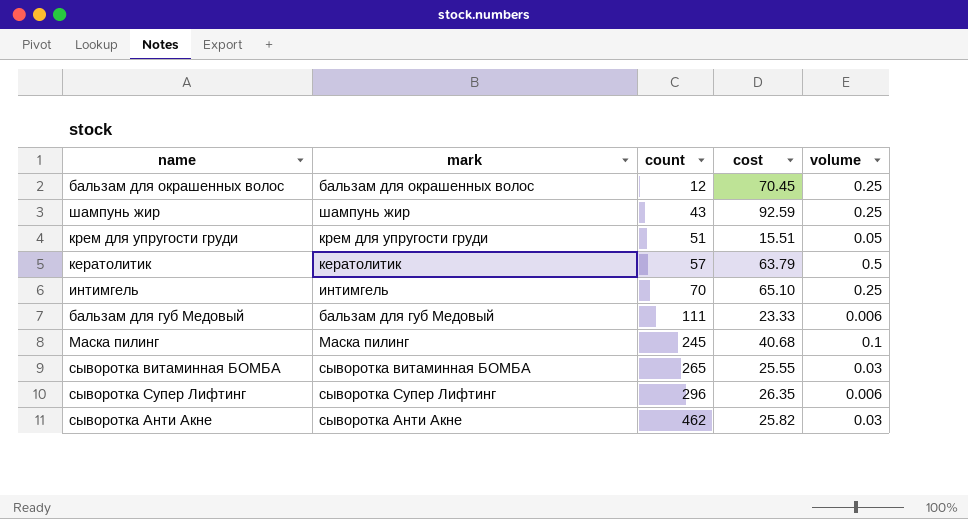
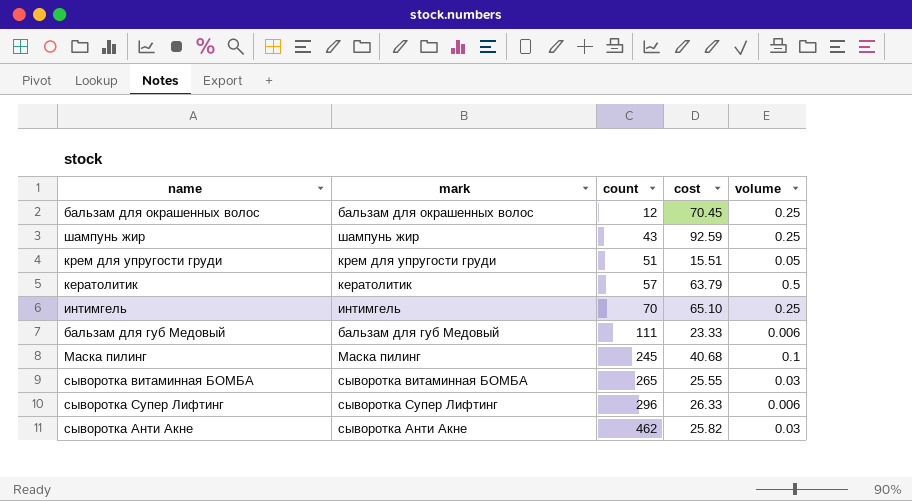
сыворотка Супер Лифтинг | cost: 26.35 -> 26.33

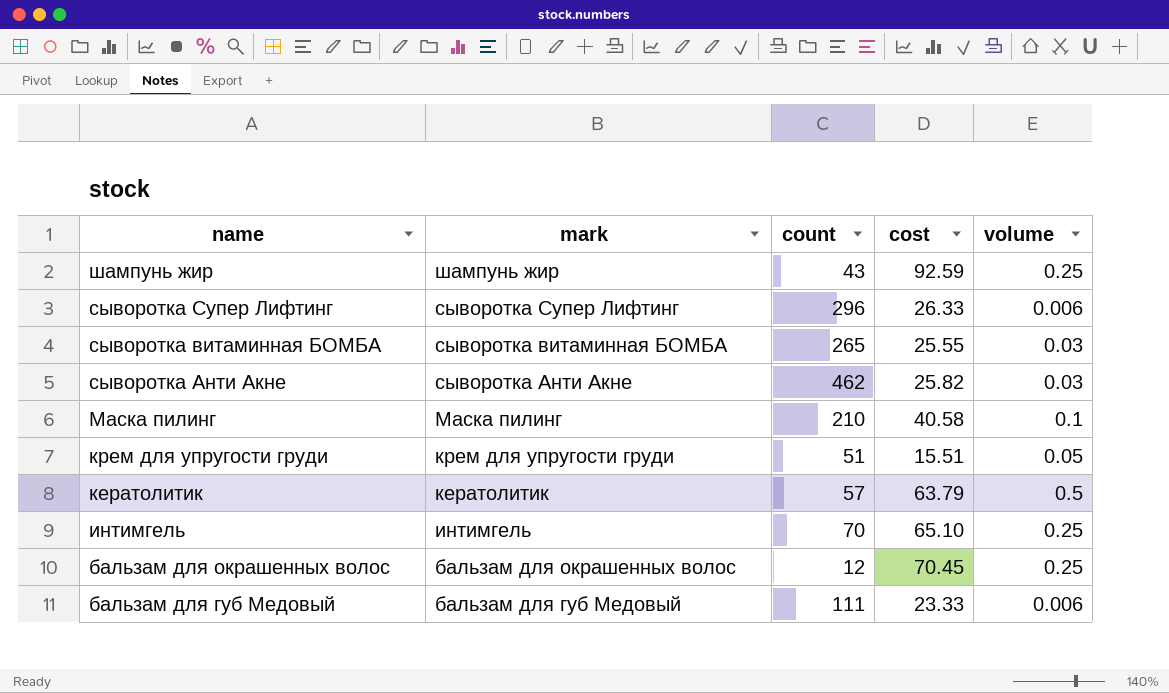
row order: count ascending -> name descending
Маска пилинг | count: 245 -> 210
Маска пилинг | cost: 40.68 -> 40.58

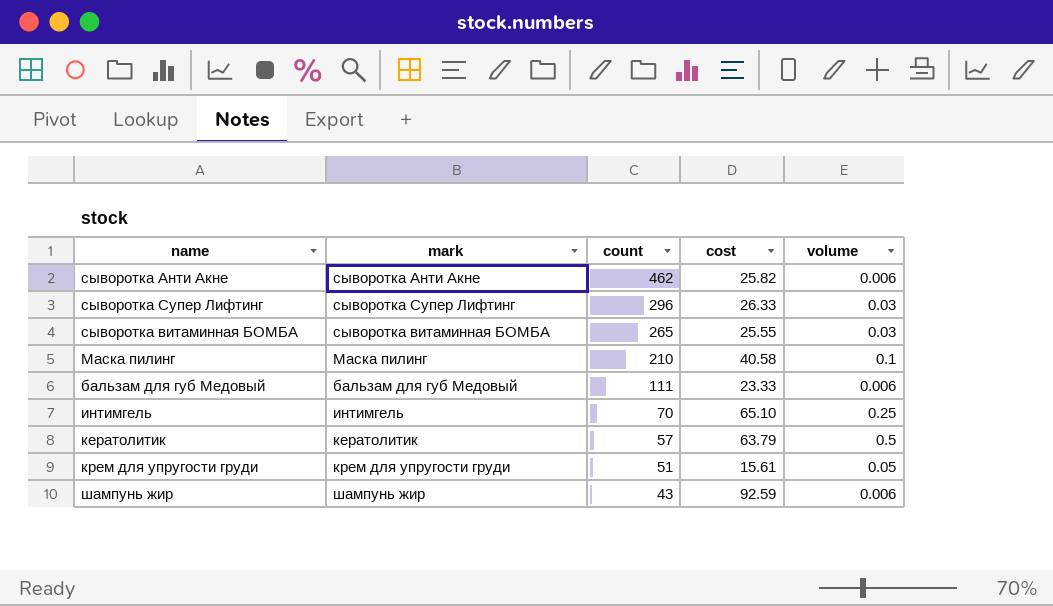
row order: name descending -> count descending
row бальзам для окрашенных волос: бальзам для окрашенных волос | 12 | 70.45 | 0.25 -> none
сыворотка Анти Акне | volume: 0.03 -> 0.006
сыворотка Супер Лифтинг | volume: 0.006 -> 0.03
крем для упругости груди | cost: 15.51 -> 15.61
шампунь жир | volume: 0.25 -> 0.006

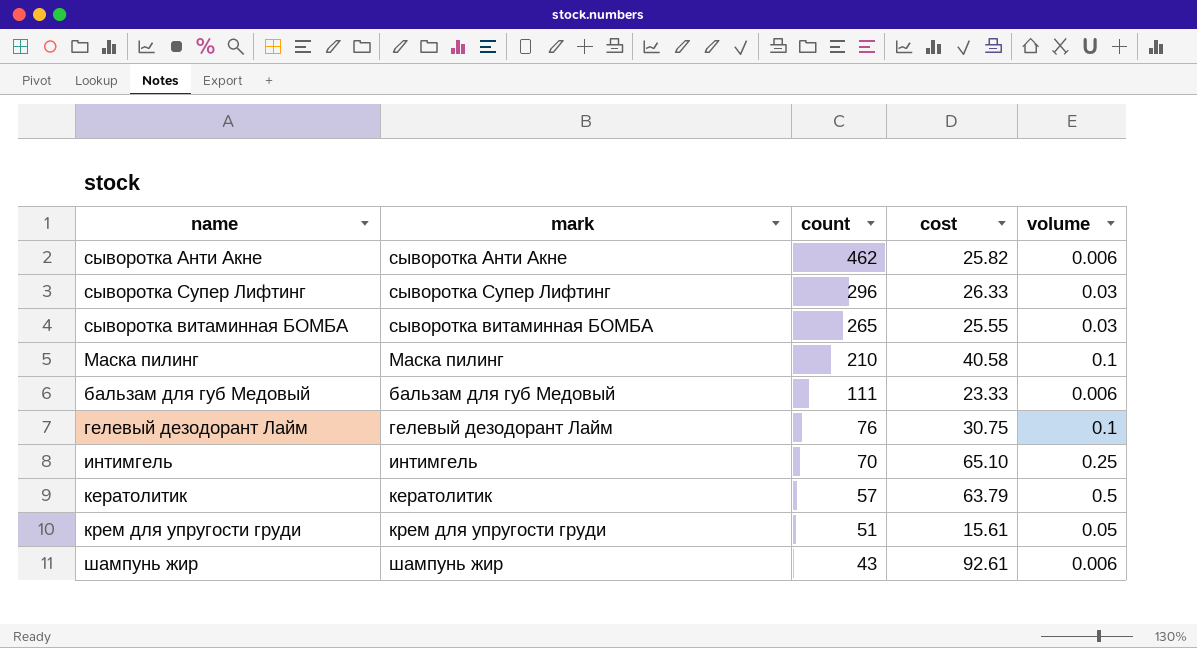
row гелевый дезодорант Лайм: none -> гелевый дезодорант Лайм | 76 | 30.75 | 0.1
шампунь жир | cost: 92.59 -> 92.61

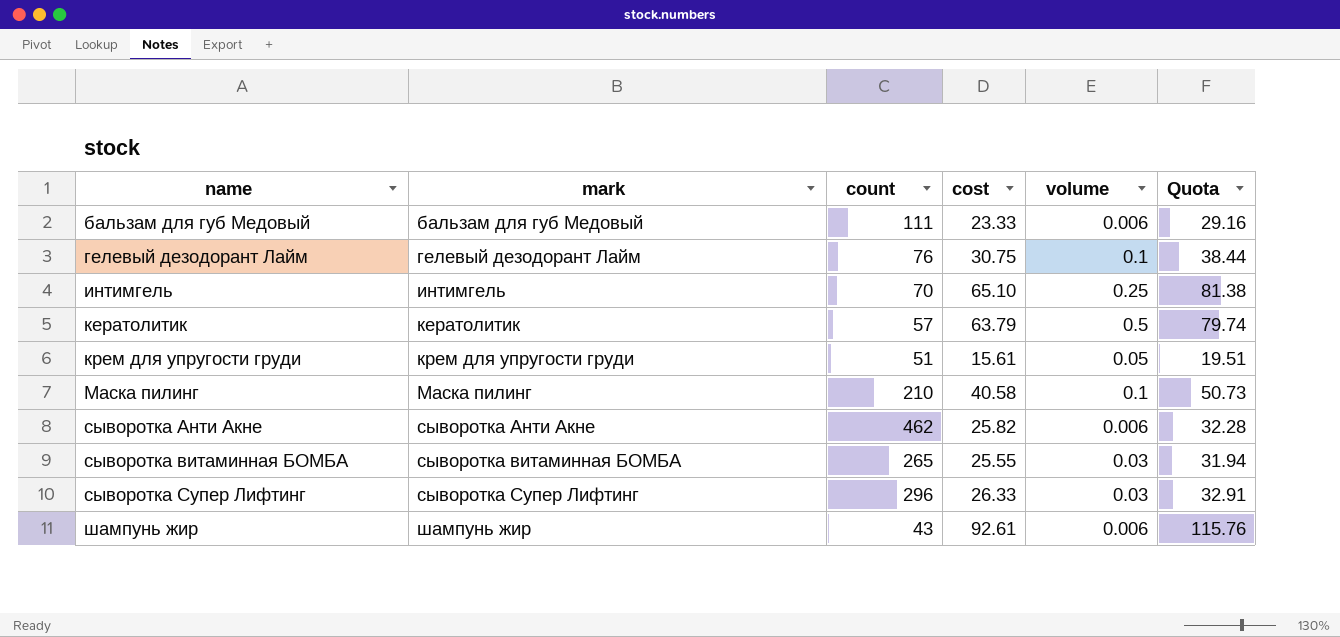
row order: count descending -> name ascending
column Quota | formula: none -> [cost] * 1.25

